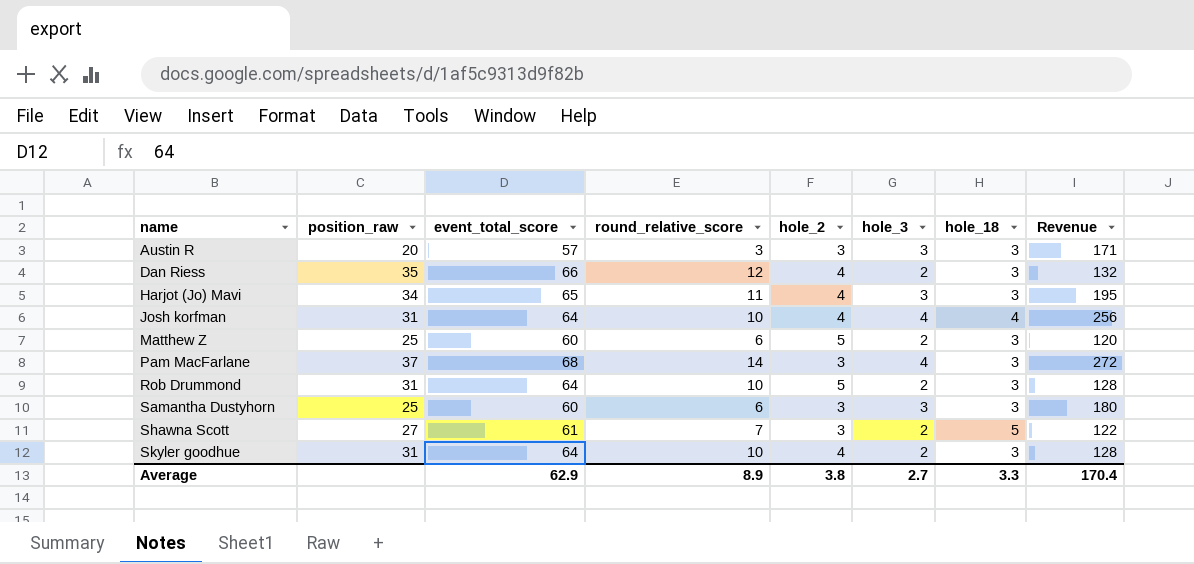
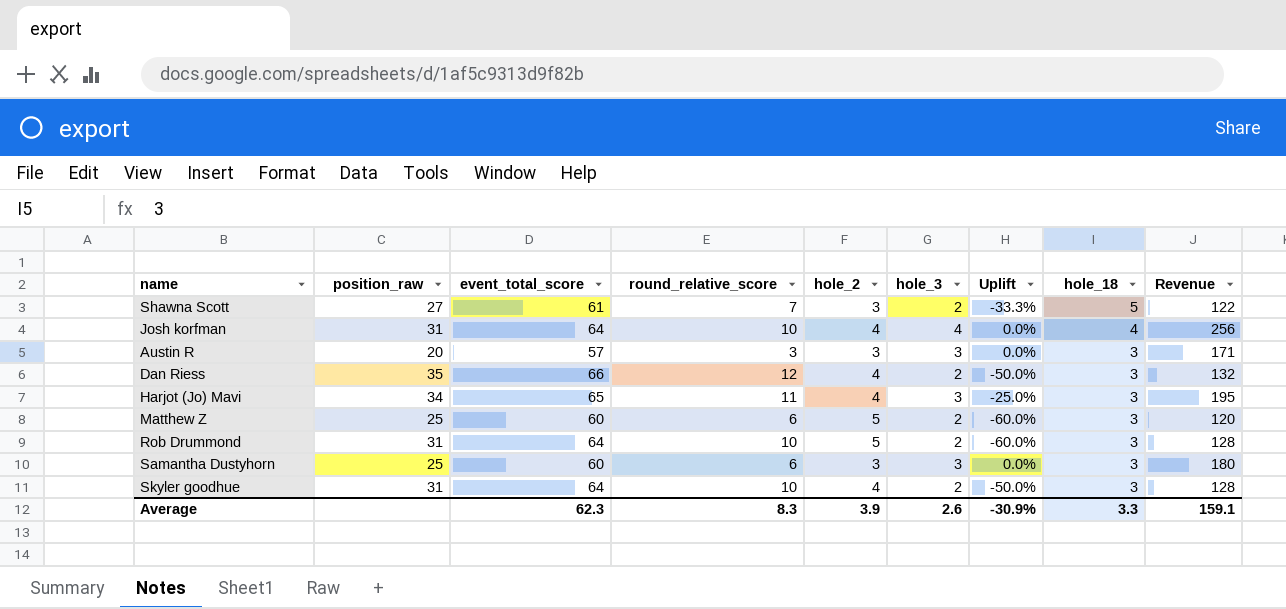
row order: name ascending -> hole_18 descending
column Uplift | formula: none -> ([hole_3] - [hole_2]) / [hole_2]
row Pam MacFarlane: 37 | 68 | 14 | 3 | 4 | 3 | 272 -> none
Average | event_total_score: 62.9 -> 62.3
Average | round_relative_score: 8.9 -> 8.3
Average | hole_2: 3.8 -> 3.9
Average | hole_3: 2.7 -> 2.6
Average | Revenue: 170.4 -> 159.1

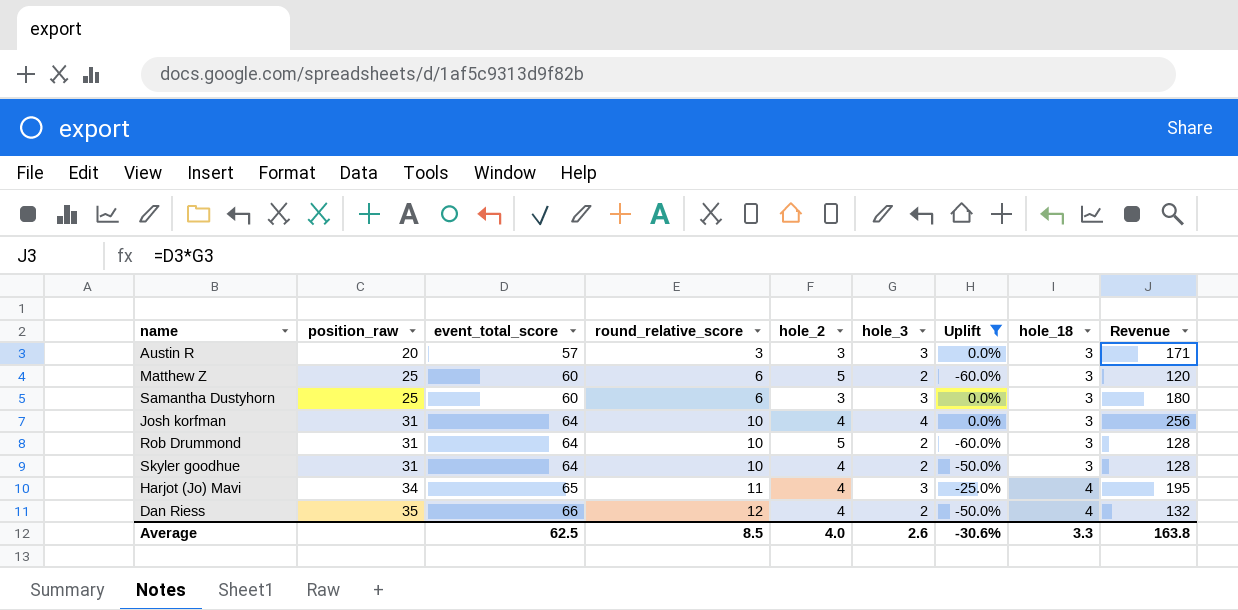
filter: none -> Uplift != -33.3%
row order: hole_18 descending -> position_raw ascending
Josh korfman | hole_18: 4 -> 3
Harjot (Jo) Mavi | hole_18: 3 -> 4
Dan Riess | hole_18: 3 -> 4
Average | event_total_score: 62.3 -> 62.5
Average | round_relative_score: 8.3 -> 8.5
Average | hole_2: 3.9 -> 4.0
Average | Uplift: -30.9% -> -30.6%
Average | Revenue: 159.1 -> 163.8

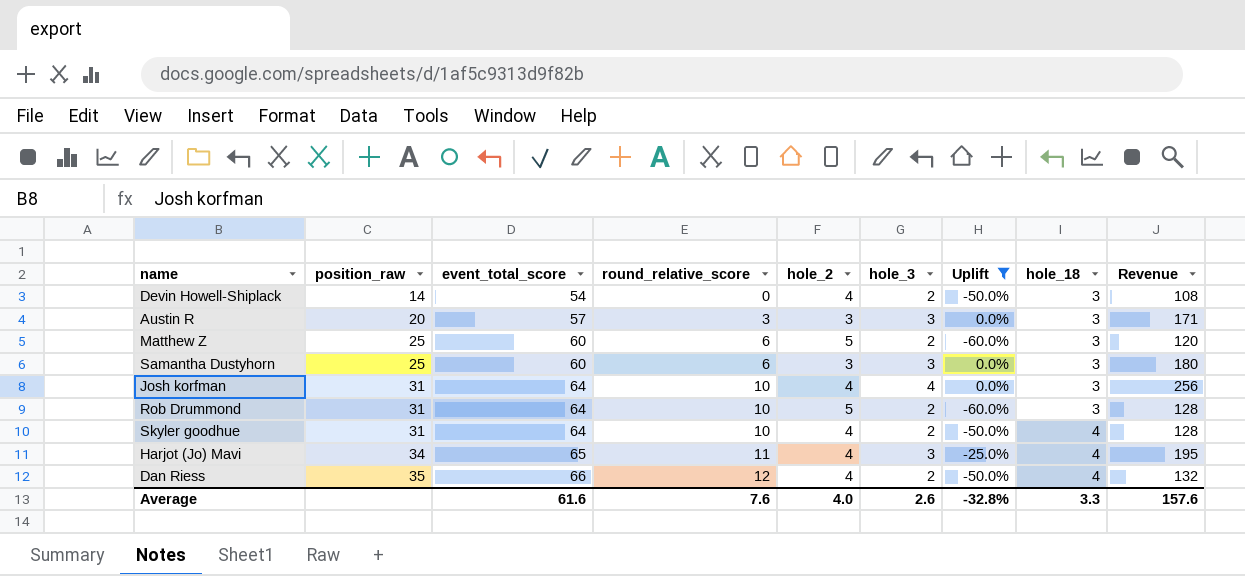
row Devin Howell-Shiplack: none -> 14 | 54 | 0 | 4 | 2 | -50.0% | 3 | 108
Skyler goodhue | hole_18: 3 -> 4
Average | event_total_score: 62.5 -> 61.6
Average | round_relative_score: 8.5 -> 7.6
Average | Uplift: -30.6% -> -32.8%
Average | Revenue: 163.8 -> 157.6

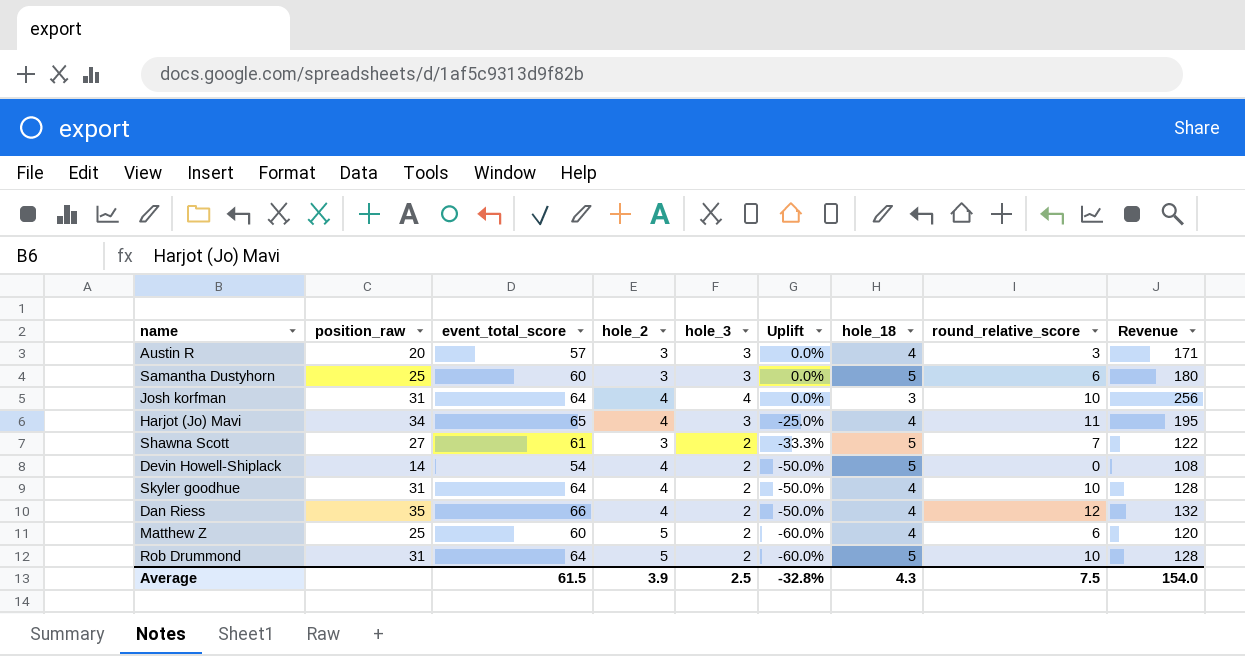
filter: Uplift != -33.3% -> none
row order: position_raw ascending -> Uplift descending
column round_relative_score | position: 4 -> 8
Austin R | hole_18: 3 -> 4
Samantha Dustyhorn | hole_18: 3 -> 5
Devin Howell-Shiplack | hole_18: 3 -> 5
Matthew Z | hole_18: 3 -> 4
Rob Drummond | hole_18: 3 -> 5
Average | event_total_score: 61.6 -> 61.5
Average | hole_2: 4.0 -> 3.9
Average | hole_3: 2.6 -> 2.5
Average | hole_18: 3.3 -> 4.3
Average | round_relative_score: 7.6 -> 7.5
Average | Revenue: 157.6 -> 154.0

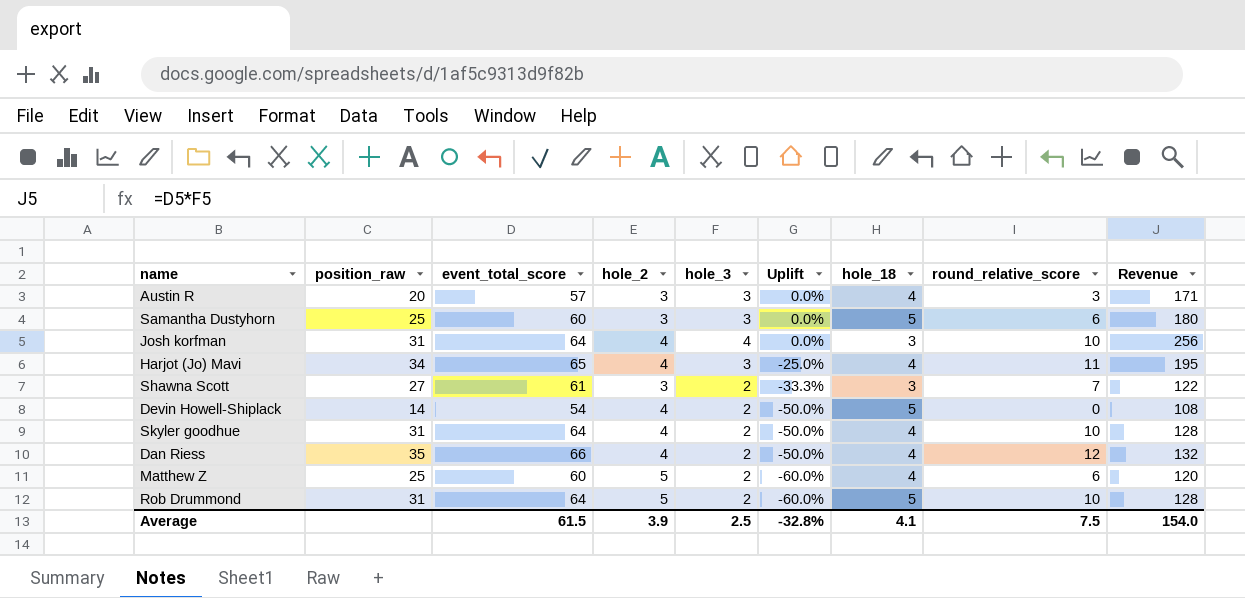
Shawna Scott | hole_18: 5 -> 3
Average | hole_18: 4.3 -> 4.1

